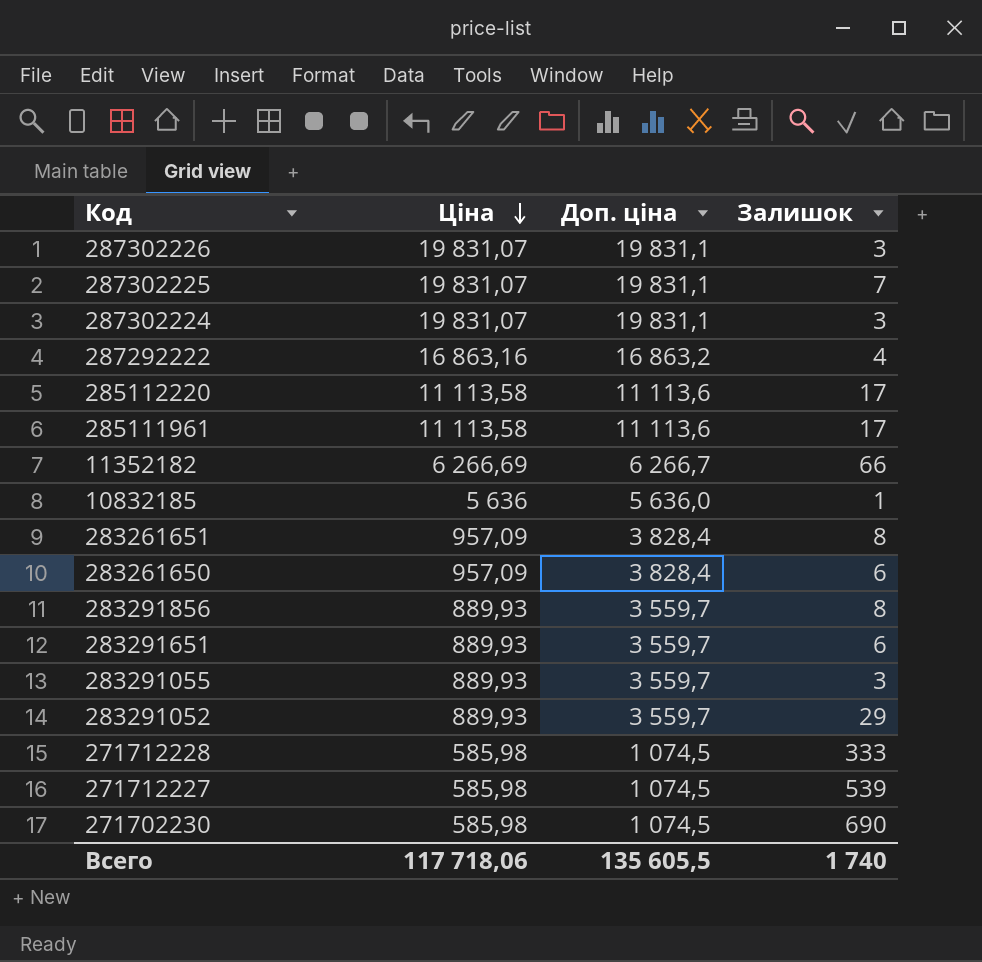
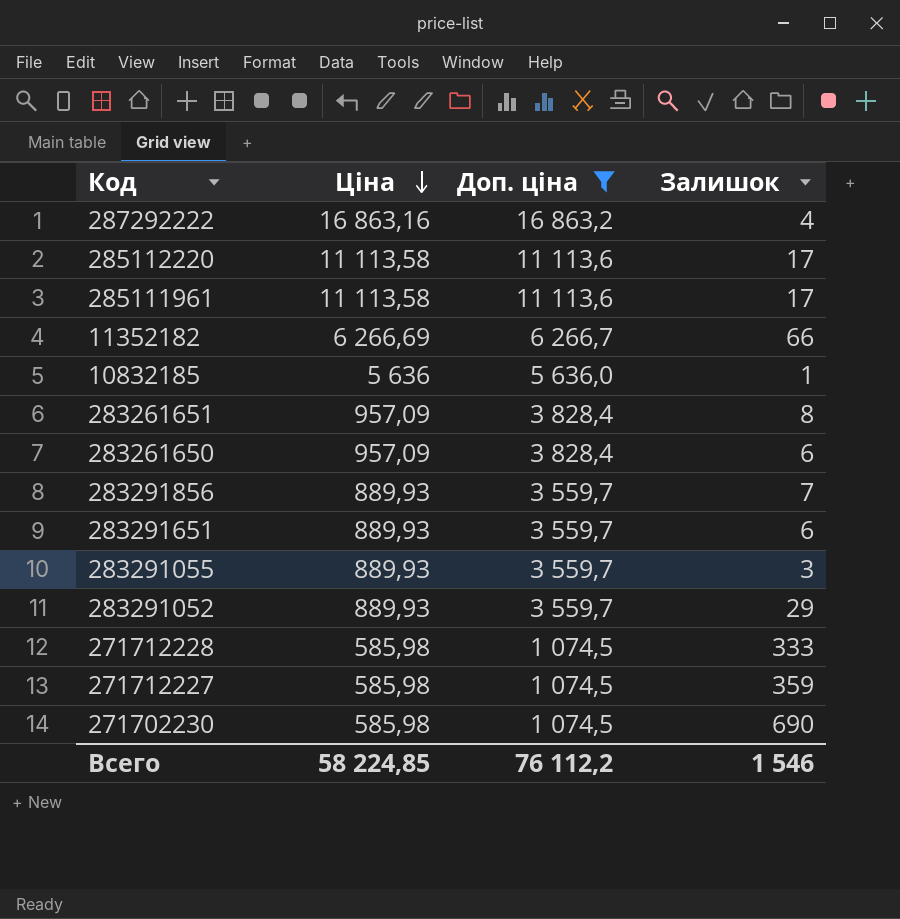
filter: none -> Доп. ціна != 19 831,1
283291856 | Залишок: 8 -> 7
271712227 | Залишок: 539 -> 359
Всего | Ціна: 117 718,06 -> 58 224,85
Всего | Доп. ціна: 135 605,5 -> 76 112,2
Всего | Залишок: 1 740 -> 1 546

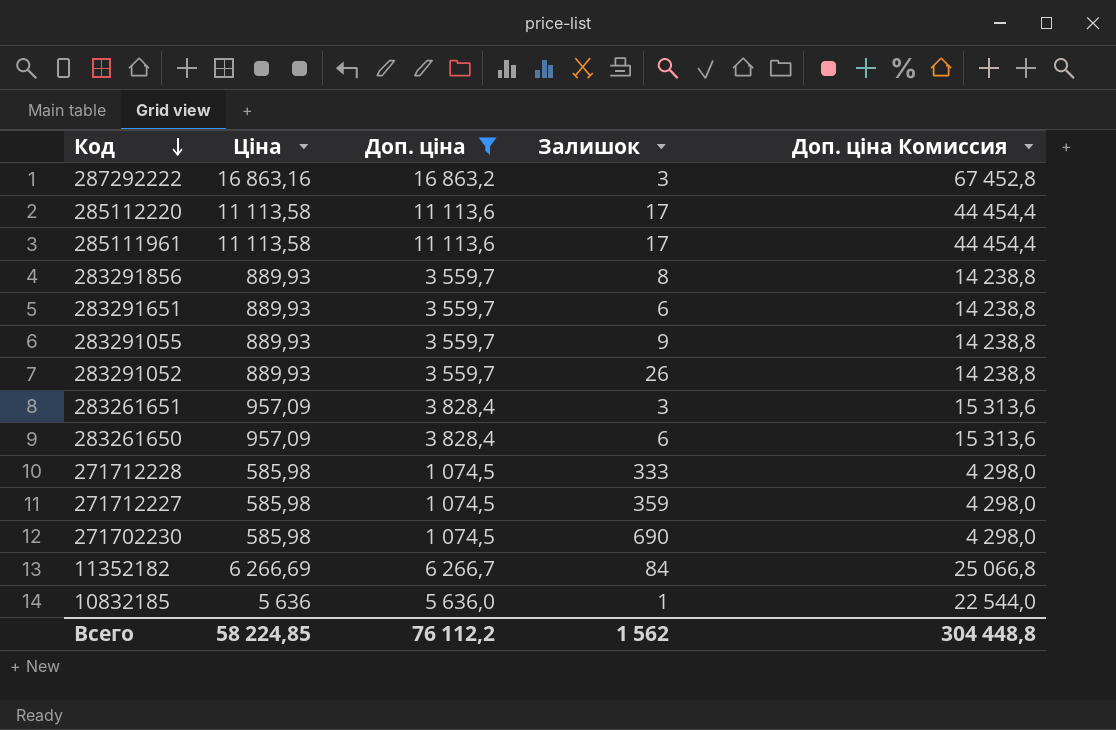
row order: Ціна descending -> Код descending
column Доп. ціна Комиссия | formula: none -> [Доп. ціна] * 4
287292222 | Залишок: 4 -> 3
283291856 | Залишок: 7 -> 8
283291055 | Залишок: 3 -> 9
283291052 | Залишок: 29 -> 26
283261651 | Залишок: 8 -> 3
11352182 | Залишок: 66 -> 84
Всего | Залишок: 1 546 -> 1 562

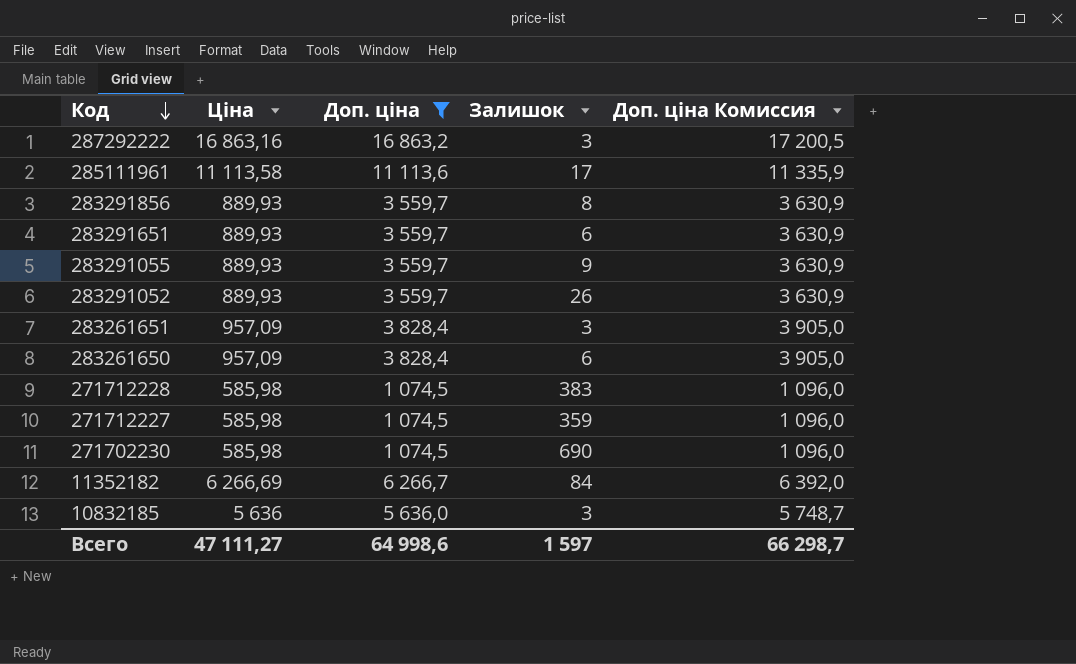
column Доп. ціна Комиссия | formula: [Доп. ціна] * 4 -> [Доп. ціна] * 1,02
row 285112220: 11 113,58 | 11 113,6 | 17 | 44 454,4 -> none
271712228 | Залишок: 333 -> 383
10832185 | Залишок: 1 -> 3
Всего | Ціна: 58 224,85 -> 47 111,27
Всего | Доп. ціна: 76 112,2 -> 64 998,6
Всего | Залишок: 1 562 -> 1 597
Всего | Доп. ціна Комиссия: 304 448,8 -> 66 298,7

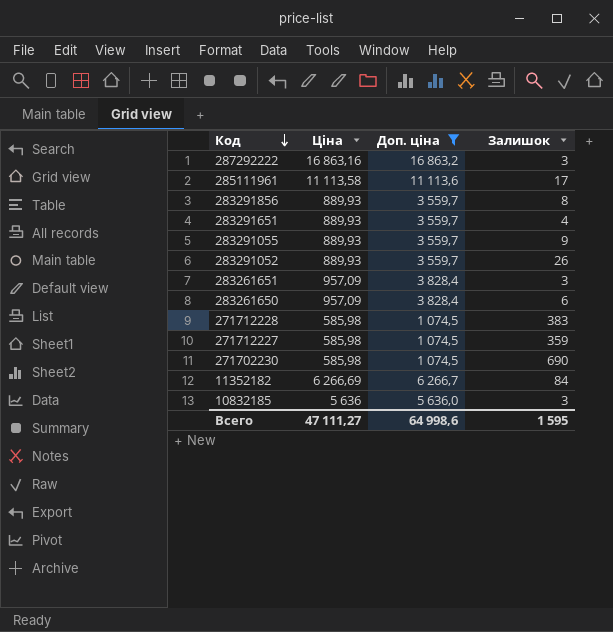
column Доп. ціна Комиссия | formula: [Доп. ціна] * 1,02 -> none
283291651 | Залишок: 6 -> 4
Всего | Залишок: 1 597 -> 1 595

